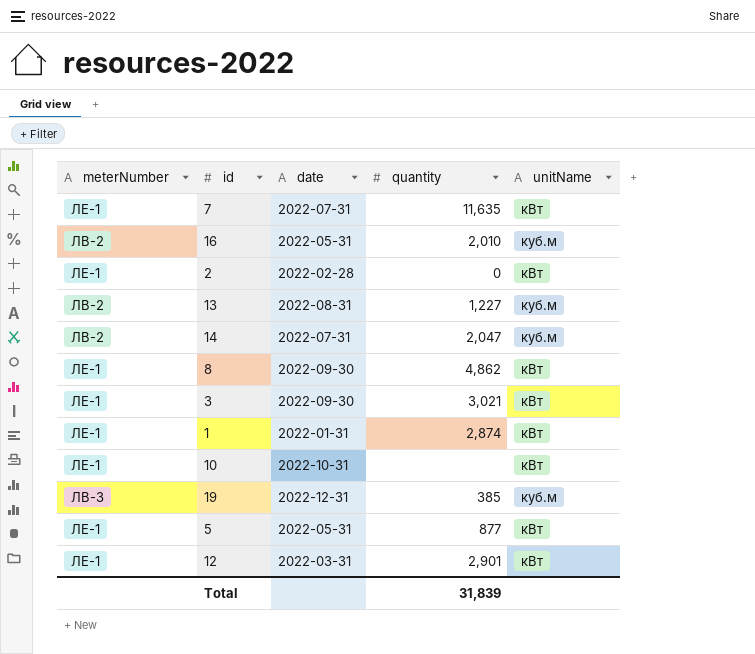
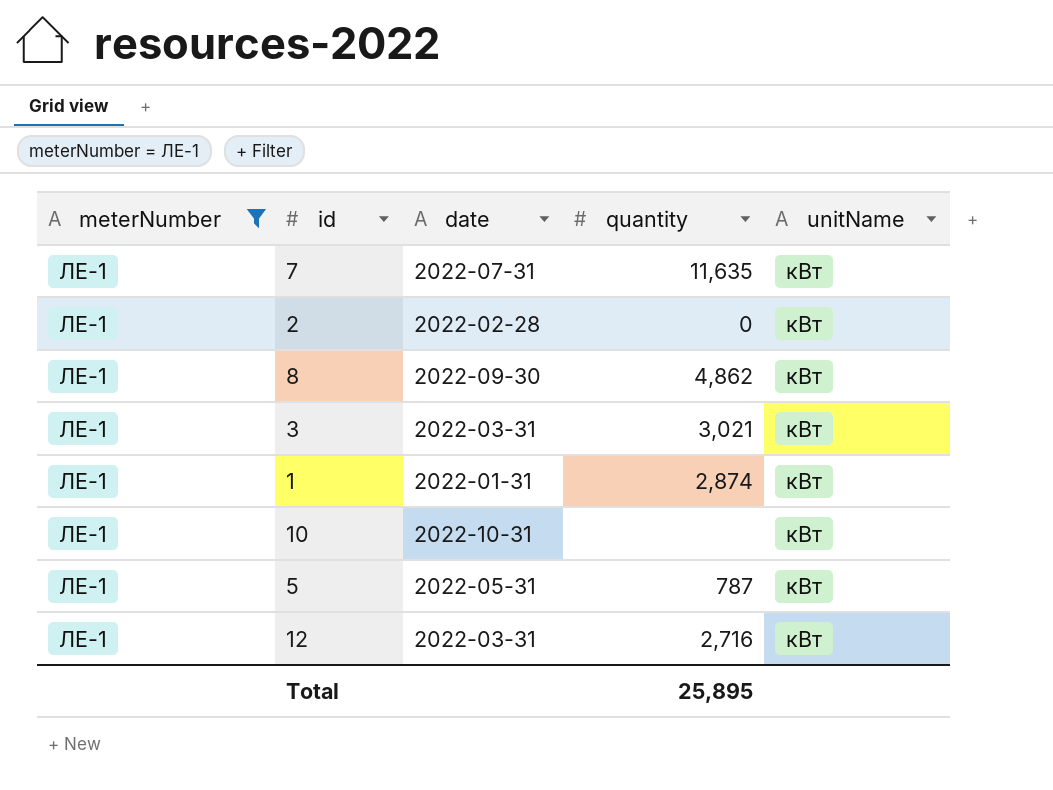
filter: none -> meterNumber = ЛЕ-1
3 | date: 2022-09-30 -> 2022-03-31
5 | quantity: 877 -> 787
12 | quantity: 2,901 -> 2,716
Total | quantity: 31,839 -> 25,895

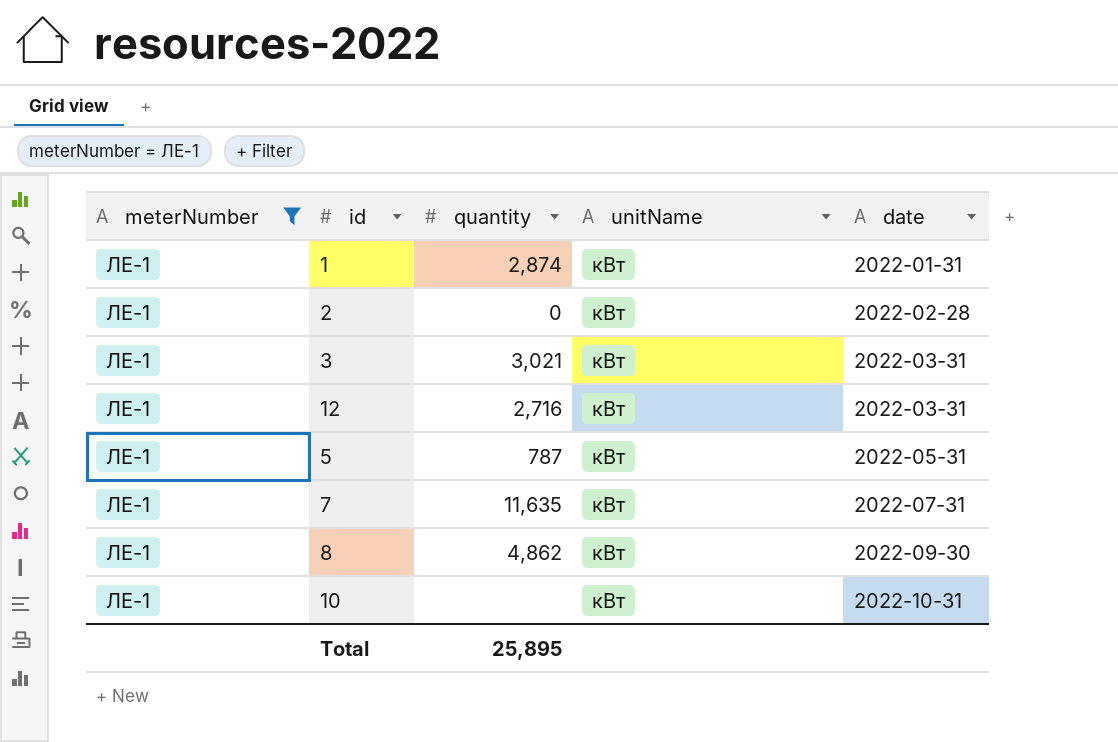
row order: none -> date ascending
column date | position: 3 -> 5

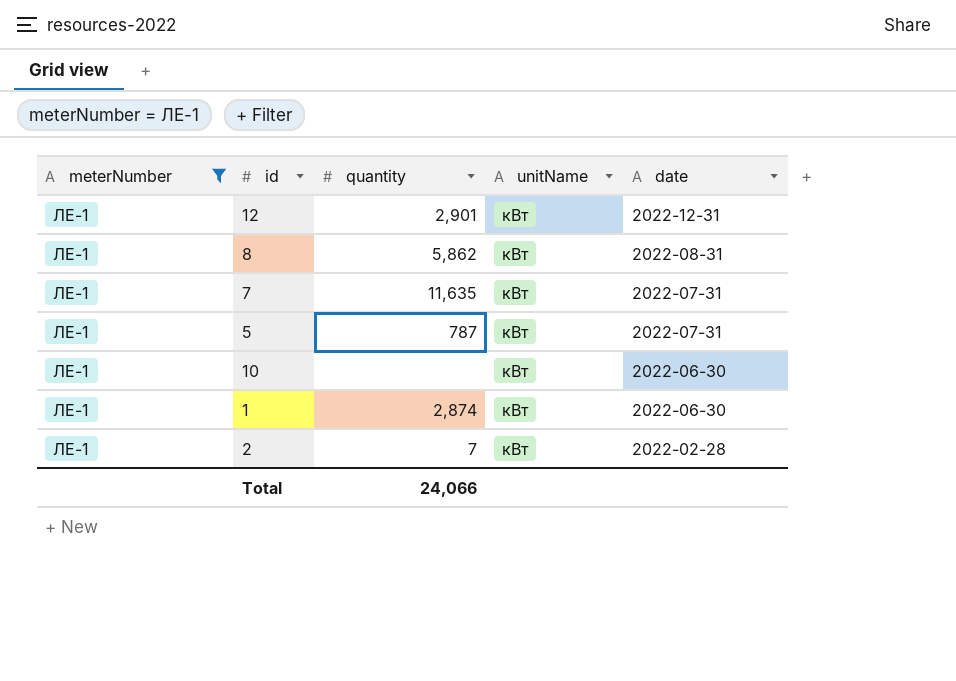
row order: date ascending -> date descending
row 3: ЛЕ-1 | 3,021 | кВт | 2022-03-31 -> none
12 | quantity: 2,716 -> 2,901
12 | date: 2022-03-31 -> 2022-12-31
8 | quantity: 4,862 -> 5,862
8 | date: 2022-09-30 -> 2022-08-31
5 | date: 2022-05-31 -> 2022-07-31
10 | date: 2022-10-31 -> 2022-06-30
1 | date: 2022-01-31 -> 2022-06-30
2 | quantity: 0 -> 7
Total | quantity: 25,895 -> 24,066

